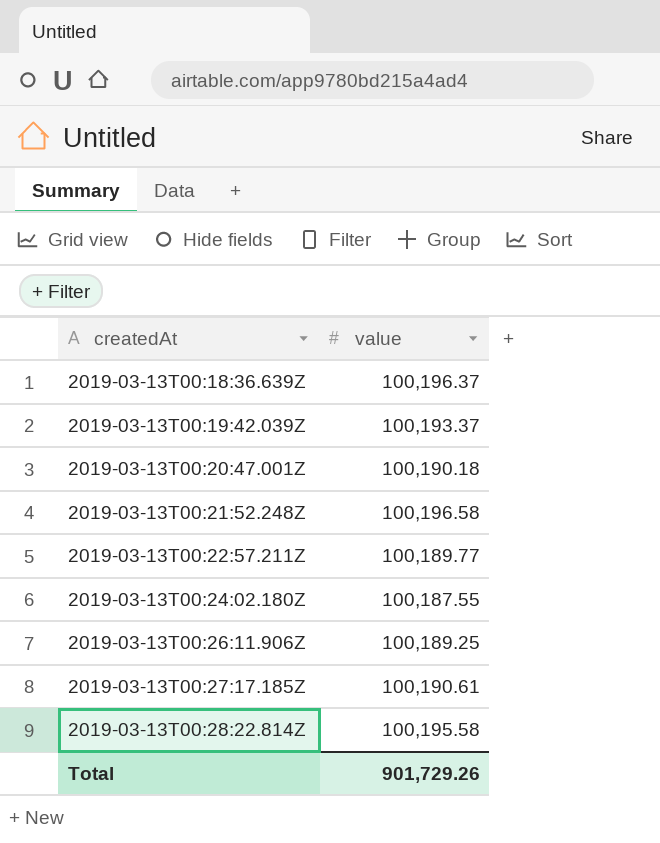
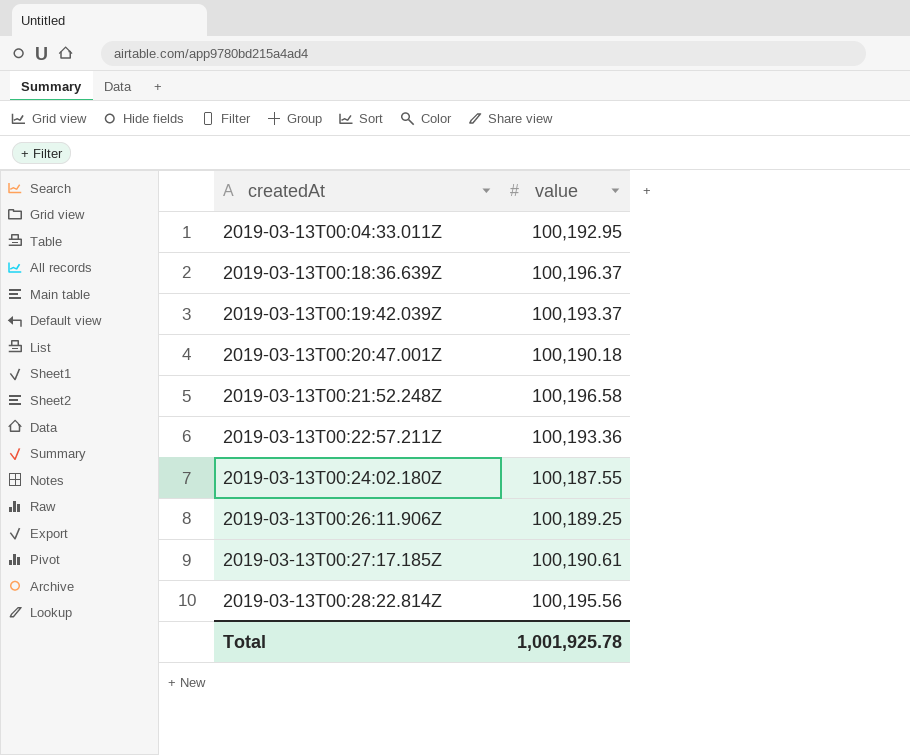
row 2019-03-13T00:04:33.011Z: none -> 100,192.95
2019-03-13T00:22:57.211Z | value: 100,189.77 -> 100,193.36
2019-03-13T00:28:22.814Z | value: 100,195.58 -> 100,195.56
Total | value: 901,729.26 -> 1,001,925.78

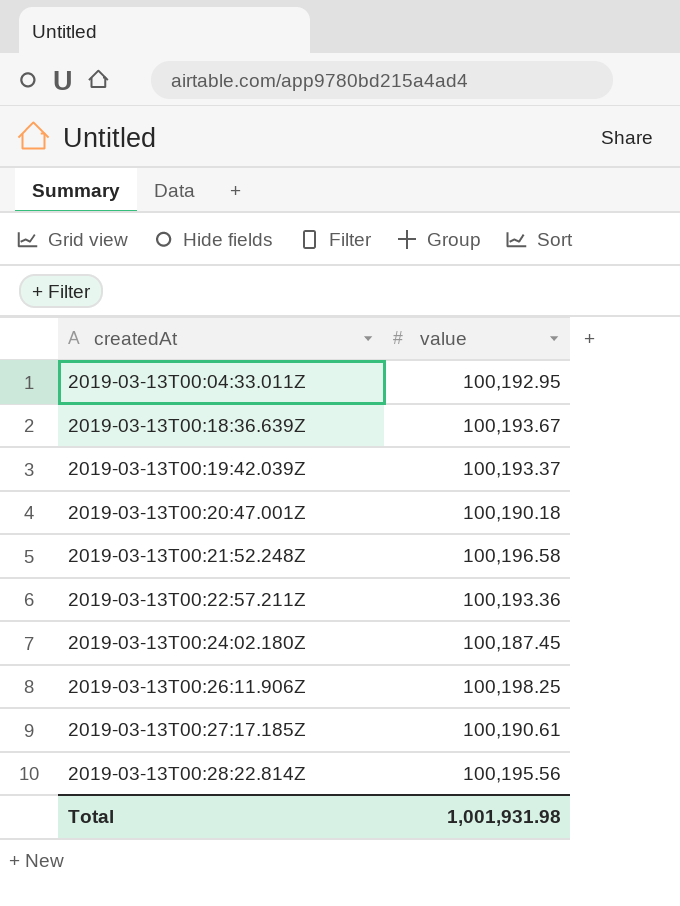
2019-03-13T00:18:36.639Z | value: 100,196.37 -> 100,193.67
2019-03-13T00:24:02.180Z | value: 100,187.55 -> 100,187.45
2019-03-13T00:26:11.906Z | value: 100,189.25 -> 100,198.25
Total | value: 1,001,925.78 -> 1,001,931.98

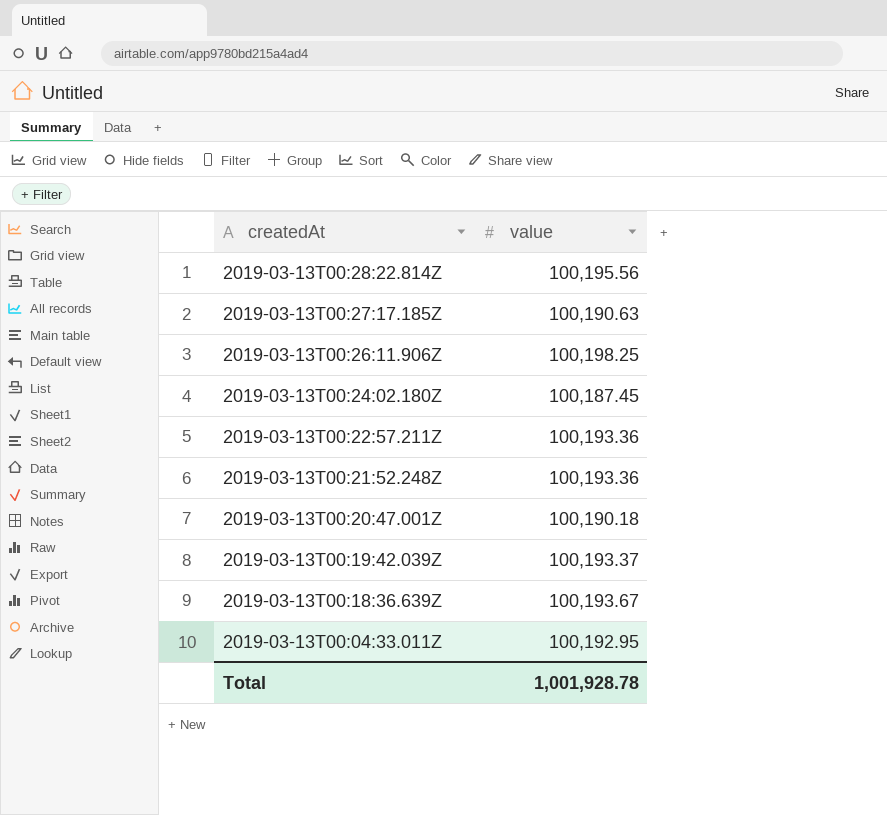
row order: createdAt ascending -> createdAt descending
2019-03-13T00:27:17.185Z | value: 100,190.61 -> 100,190.63
2019-03-13T00:21:52.248Z | value: 100,196.58 -> 100,193.36
Total | value: 1,001,931.98 -> 1,001,928.78

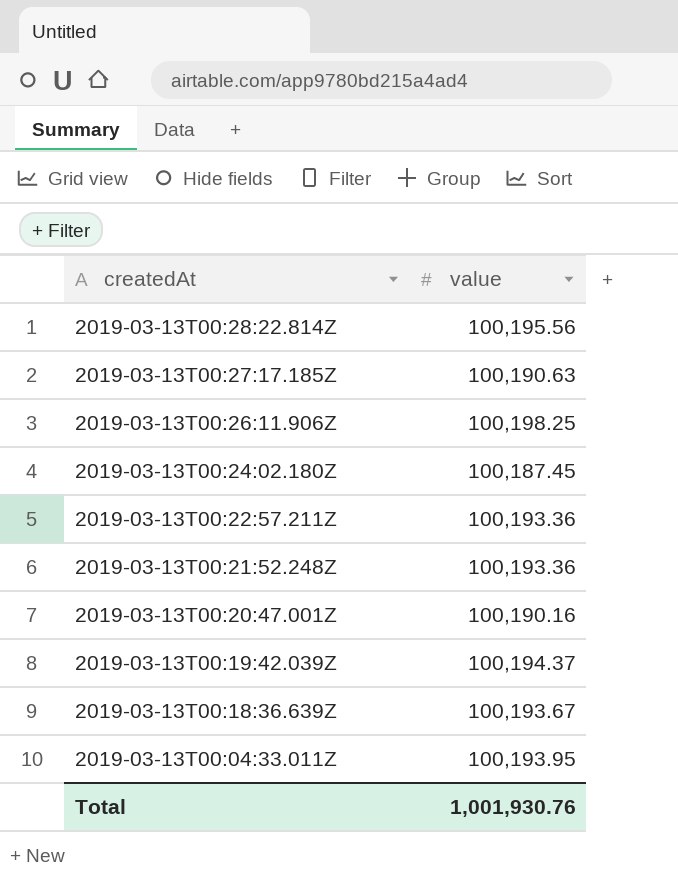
2019-03-13T00:20:47.001Z | value: 100,190.18 -> 100,190.16
2019-03-13T00:19:42.039Z | value: 100,193.37 -> 100,194.37
2019-03-13T00:04:33.011Z | value: 100,192.95 -> 100,193.95
Total | value: 1,001,928.78 -> 1,001,930.76

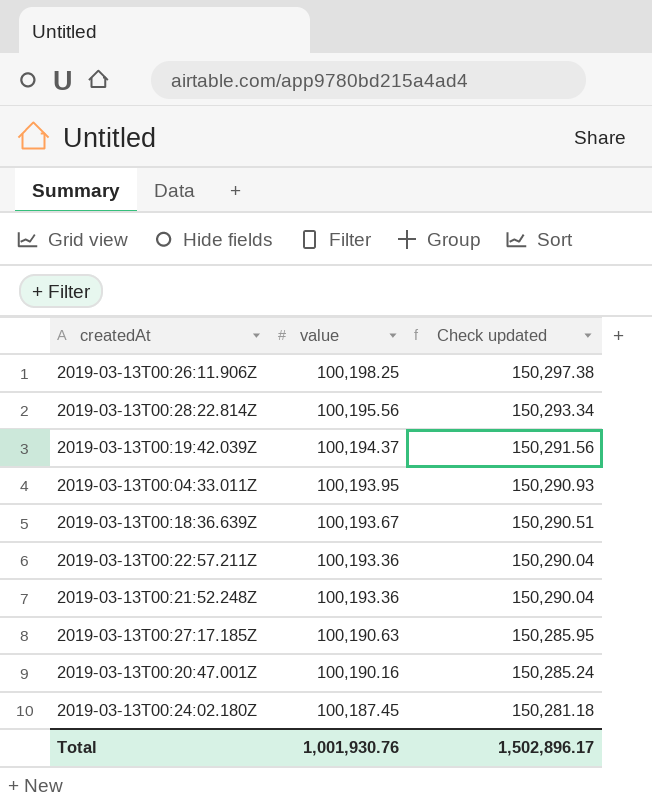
row order: createdAt descending -> value descending
column Check updated | formula: none -> [value] * 1.5

